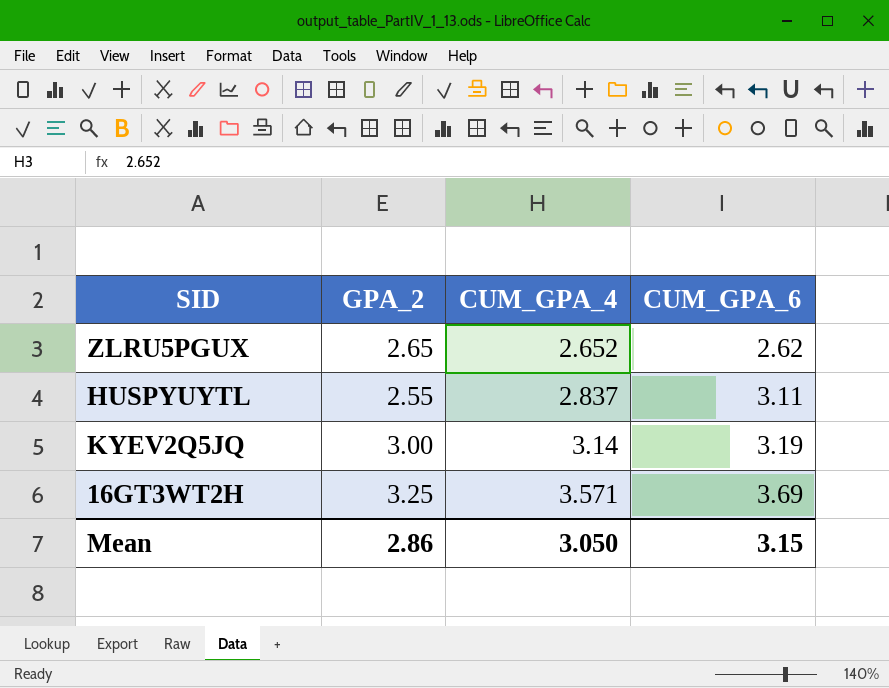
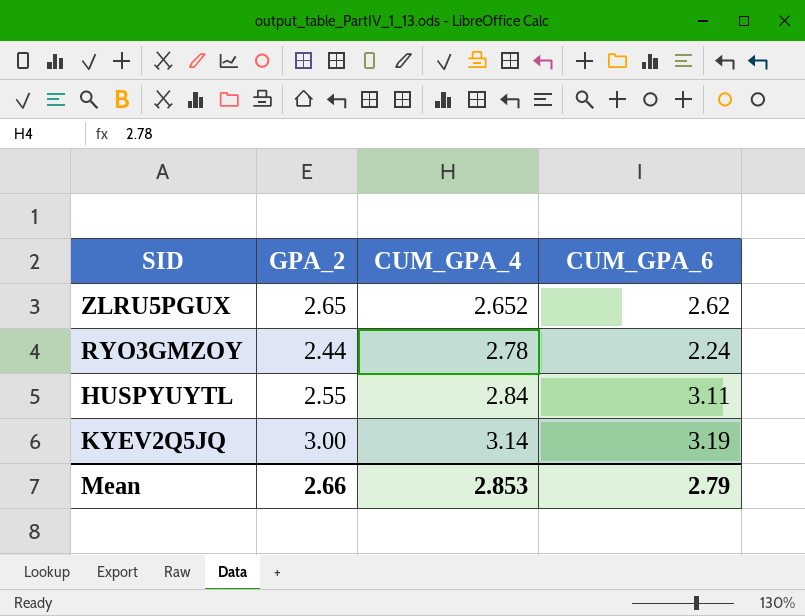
row 16GT3WT2H: 3.25 | 3.571 | 3.69 -> none
row RYO3GMZOY: none -> 2.44 | 2.78 | 2.24
HUSPYUYTL | CUM_GPA_4: 2.837 -> 2.84
Mean | GPA_2: 2.86 -> 2.66
Mean | CUM_GPA_4: 3.050 -> 2.853
Mean | CUM_GPA_6: 3.15 -> 2.79

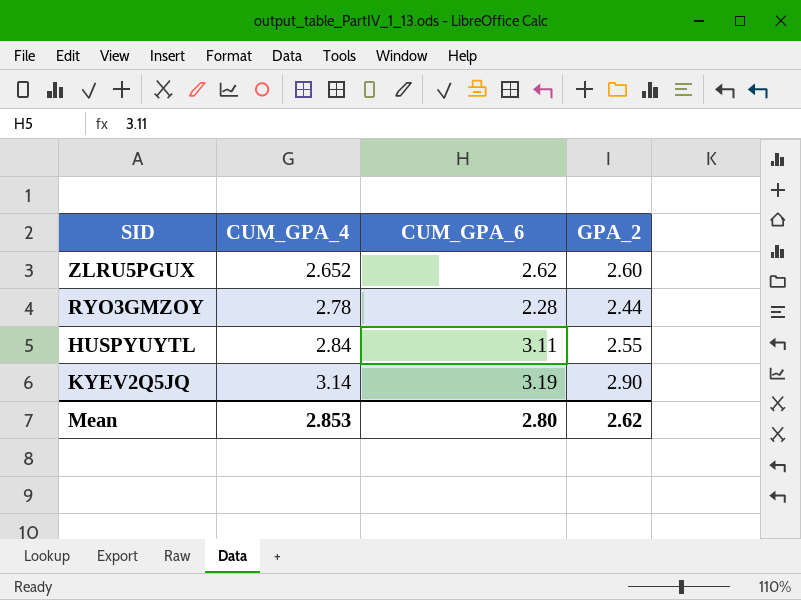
column GPA_2 | position: 2 -> 4
ZLRU5PGUX | GPA_2: 2.65 -> 2.60
RYO3GMZOY | CUM_GPA_6: 2.24 -> 2.28
KYEV2Q5JQ | GPA_2: 3.00 -> 2.90
Mean | CUM_GPA_6: 2.79 -> 2.80
Mean | GPA_2: 2.66 -> 2.62

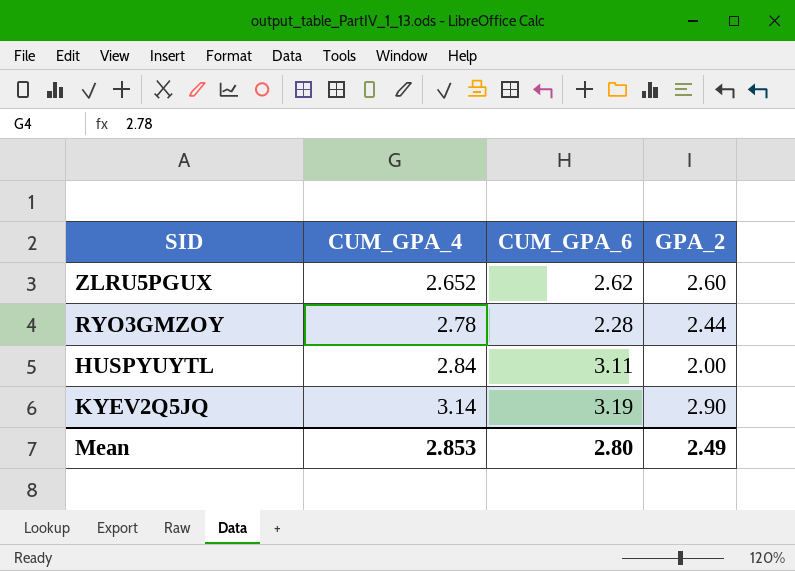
HUSPYUYTL | GPA_2: 2.55 -> 2.00
Mean | GPA_2: 2.62 -> 2.49

